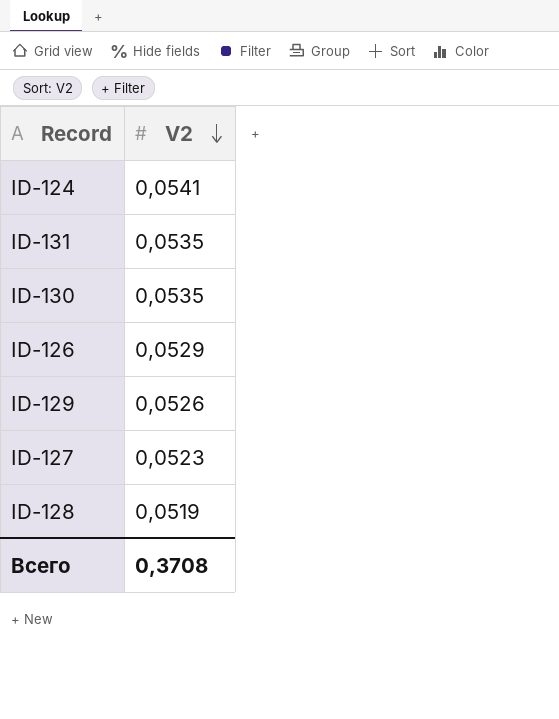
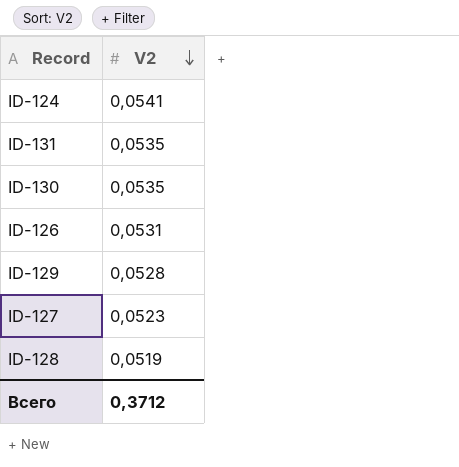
ID-126 | V2: 0,0529 -> 0,0531
ID-129 | V2: 0,0526 -> 0,0528
Всего | V2: 0,3708 -> 0,3712

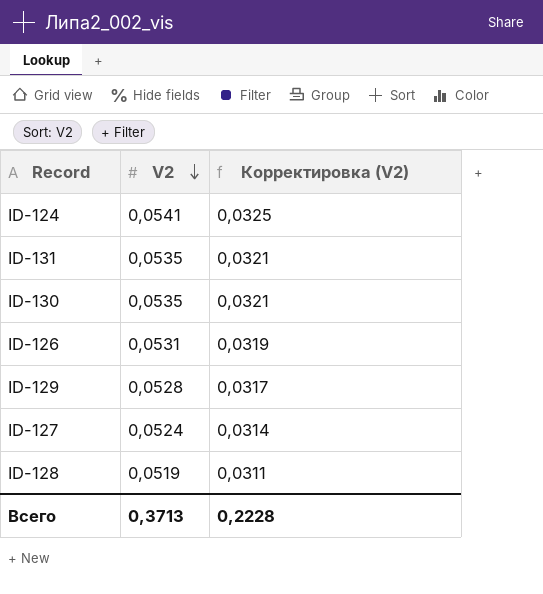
column Корректировка (V2) | formula: none -> [V2] * 0,6
ID-127 | V2: 0,0523 -> 0,0524
Всего | V2: 0,3712 -> 0,3713

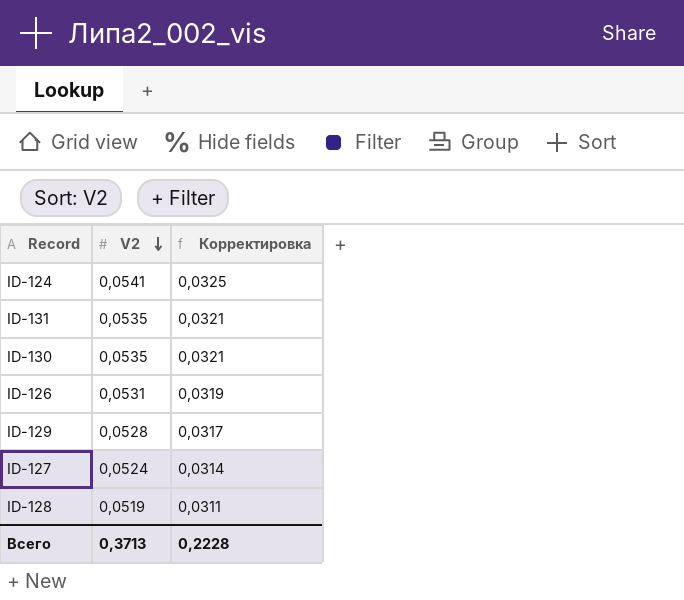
column name: Корректировка (V2) -> Корректировка

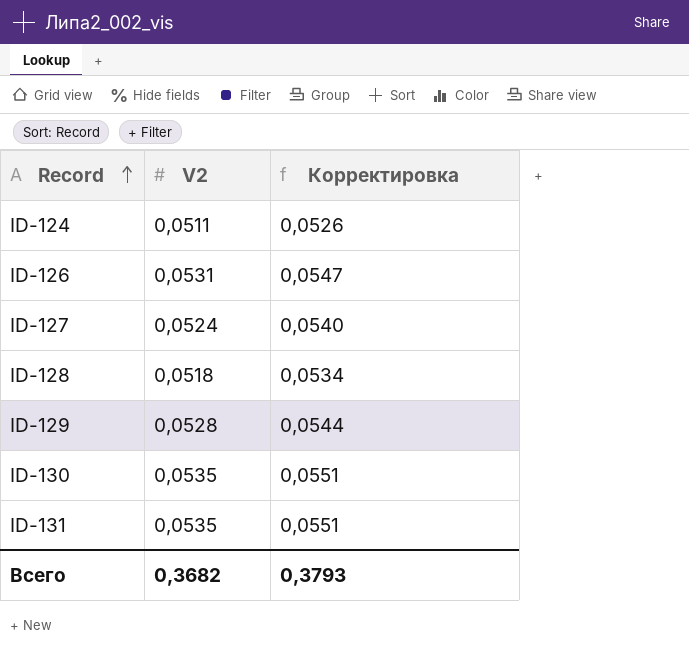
row order: V2 descending -> Record ascending
column Корректировка | formula: [V2] * 0,6 -> [V2] * 1,03
ID-124 | V2: 0,0541 -> 0,0511
ID-128 | V2: 0,0519 -> 0,0518
Всего | V2: 0,3713 -> 0,3682
Всего | Корректировка: 0,2228 -> 0,3793

